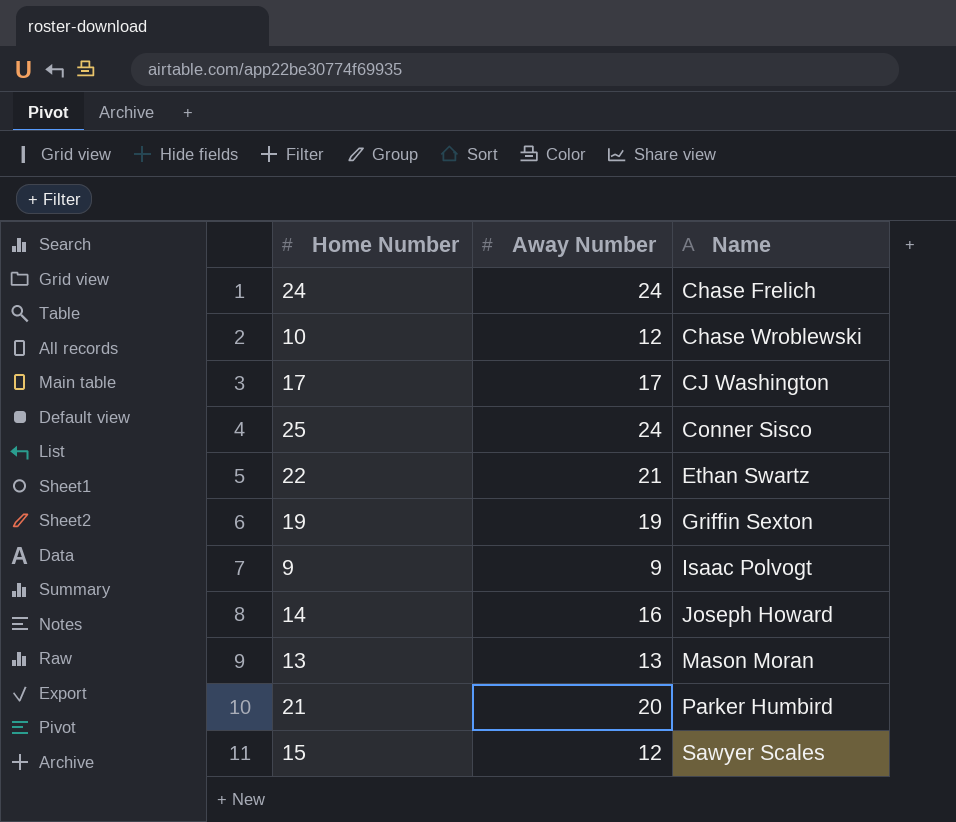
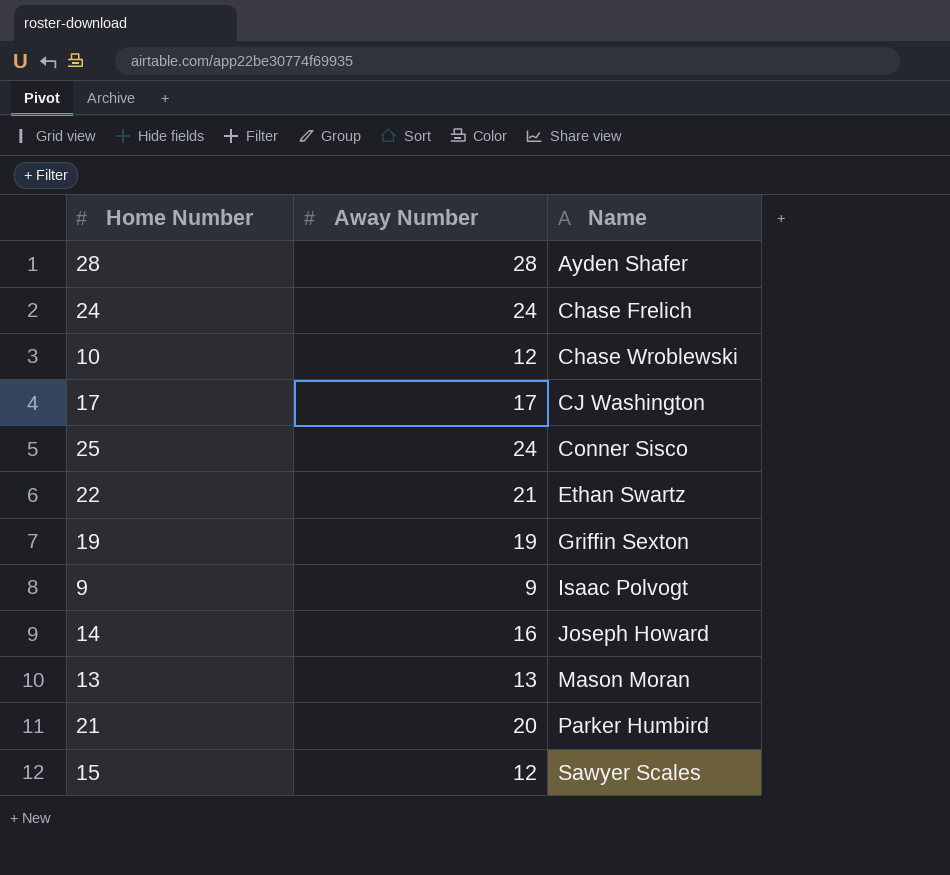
row 28: none -> 28 | Ayden Shafer

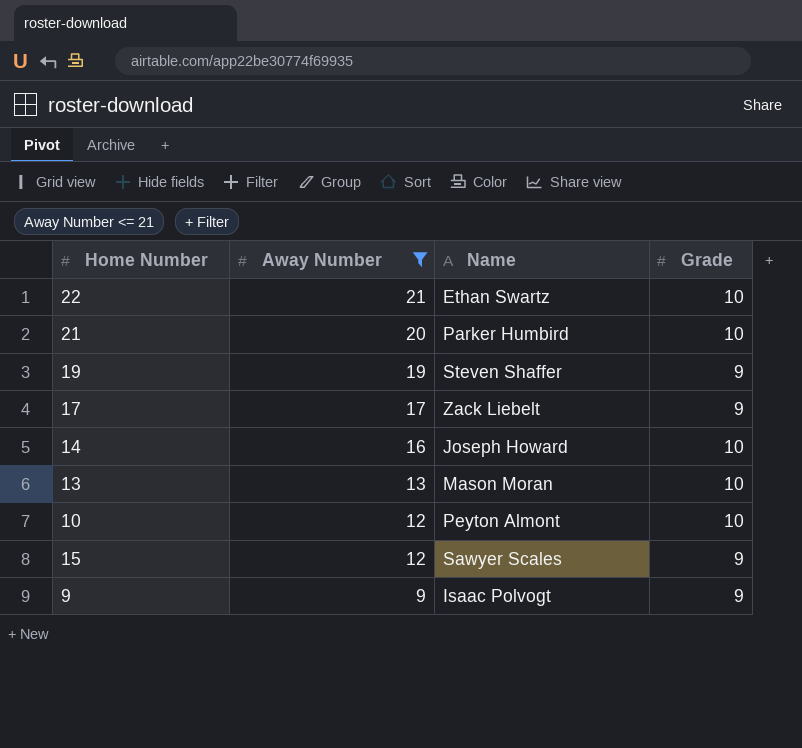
filter: none -> Away Number <= 21
row order: Name ascending -> Away Number descending
column Grade | position: none -> 4
19 | Name: Griffin Sexton -> Steven Shaffer
17 | Name: CJ Washington -> Zack Liebelt
10 | Name: Chase Wroblewski -> Peyton Almont

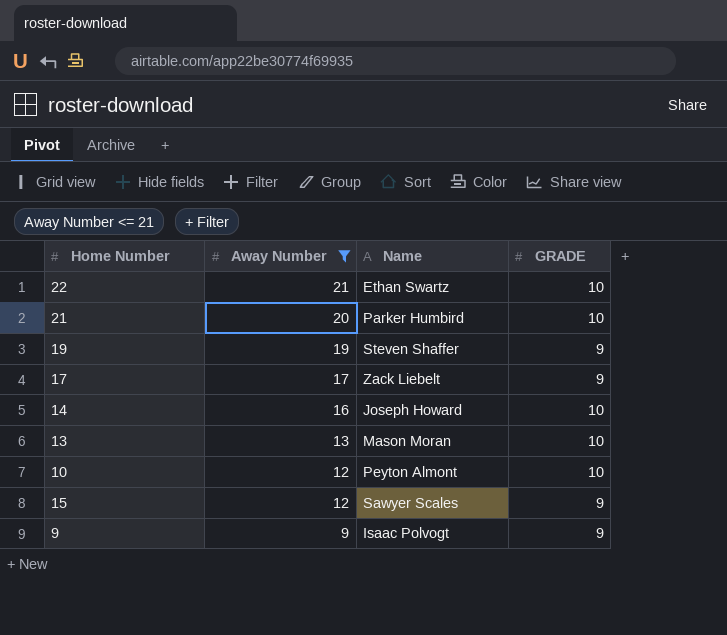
column name: Grade -> GRADE

